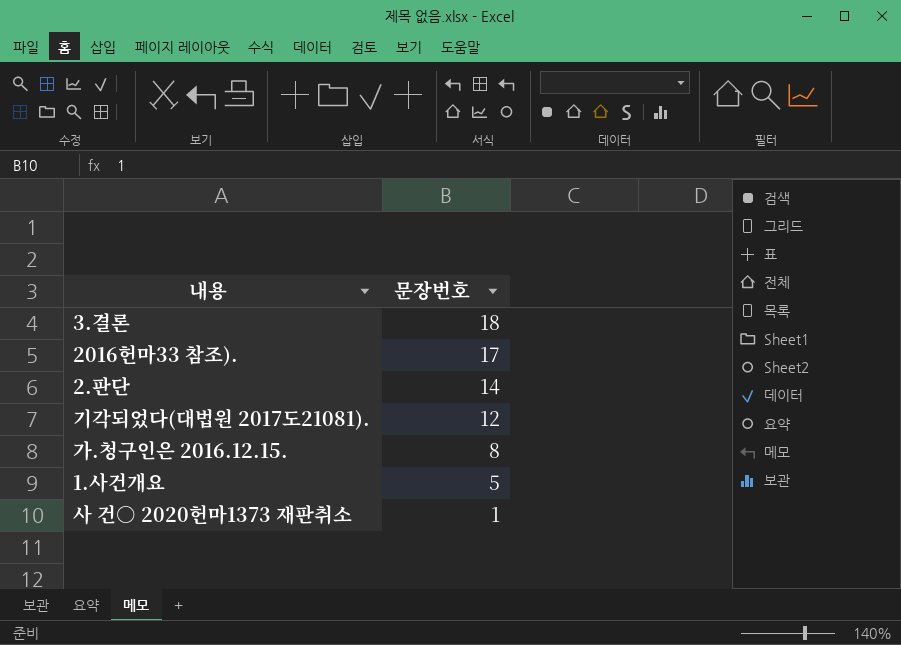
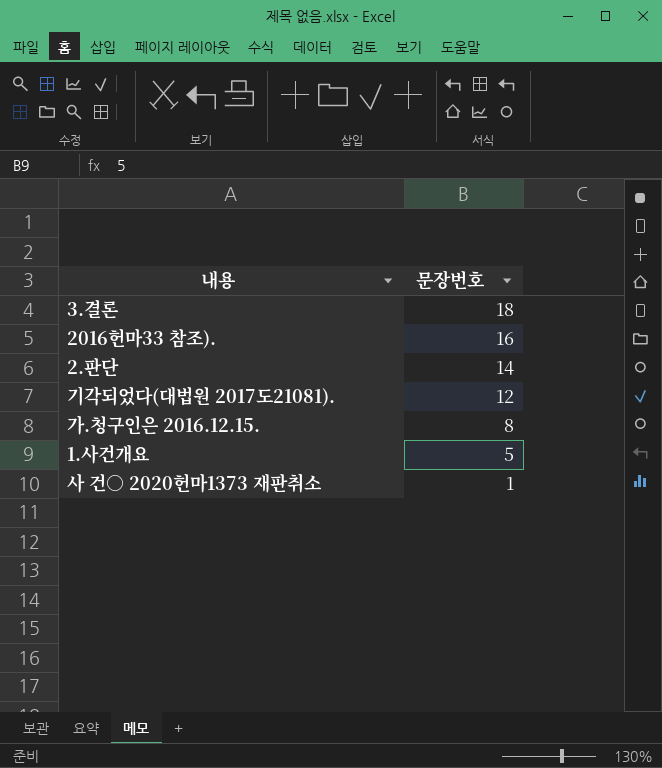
2016헌마33 참조). | 문장번호: 17 -> 16

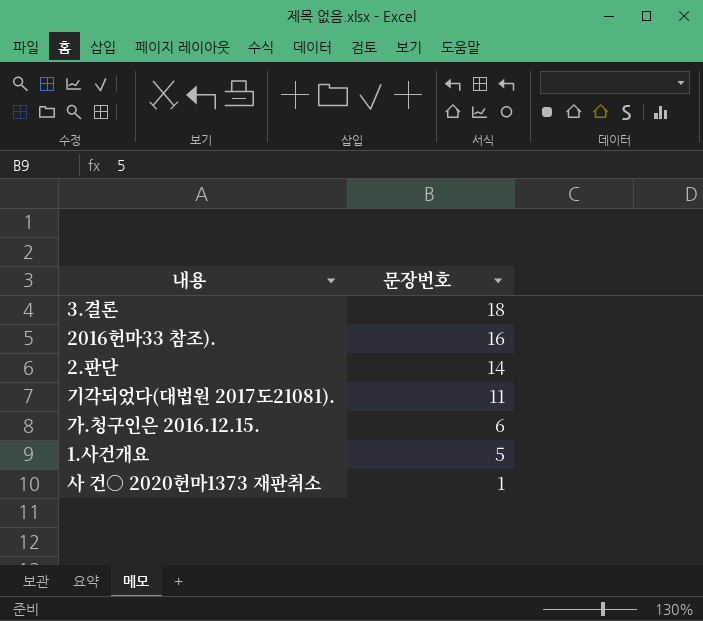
기각되었다(대법원 2017도21081). | 문장번호: 12 -> 11
가.청구인은 2016.12.15. | 문장번호: 8 -> 6

